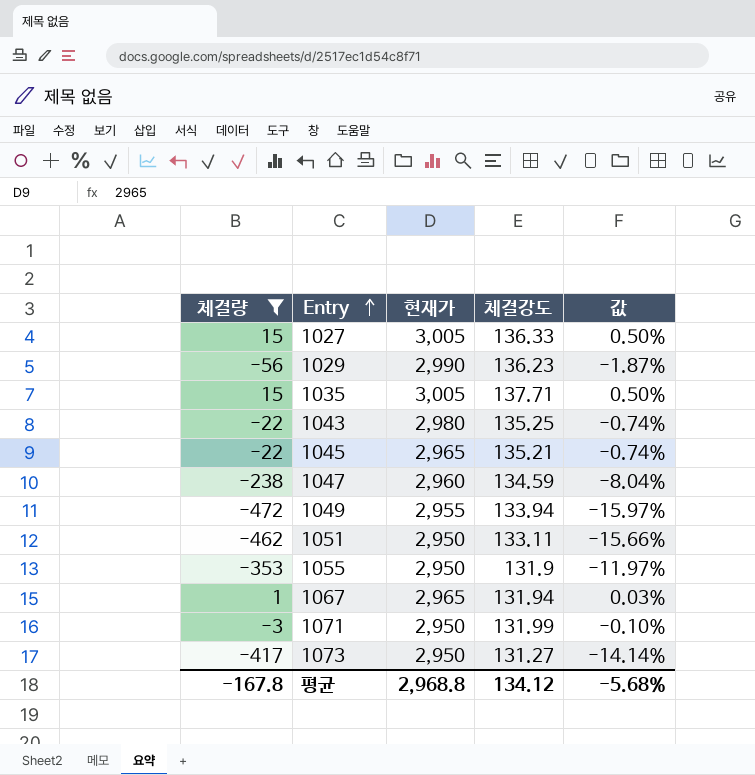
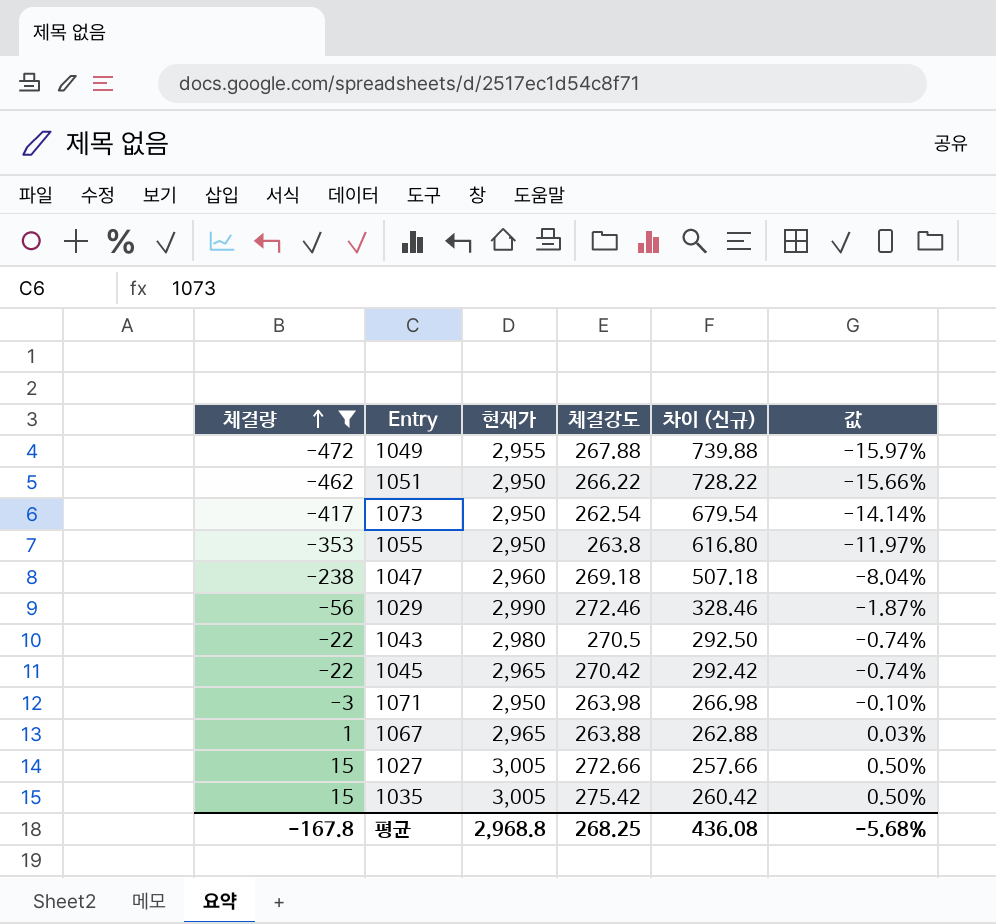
row order: Entry ascending -> 체결량 ascending
column 차이 (신규) | formula: none -> [체결강도] - [체결량]
1049 | 체결강도: 133.94 -> 267.88
1051 | 체결강도: 133.11 -> 266.22
1073 | 체결강도: 131.27 -> 262.54
1055 | 체결강도: 131.9 -> 263.8
1047 | 체결강도: 134.59 -> 269.18
1029 | 체결강도: 136.23 -> 272.46
1043 | 체결강도: 135.25 -> 270.5
1045 | 체결강도: 135.21 -> 270.42
1071 | 체결강도: 131.99 -> 263.98
1067 | 체결강도: 131.94 -> 263.88
1027 | 체결강도: 136.33 -> 272.66
1035 | 체결강도: 137.71 -> 275.42
평균 | 체결강도: 134.12 -> 268.25

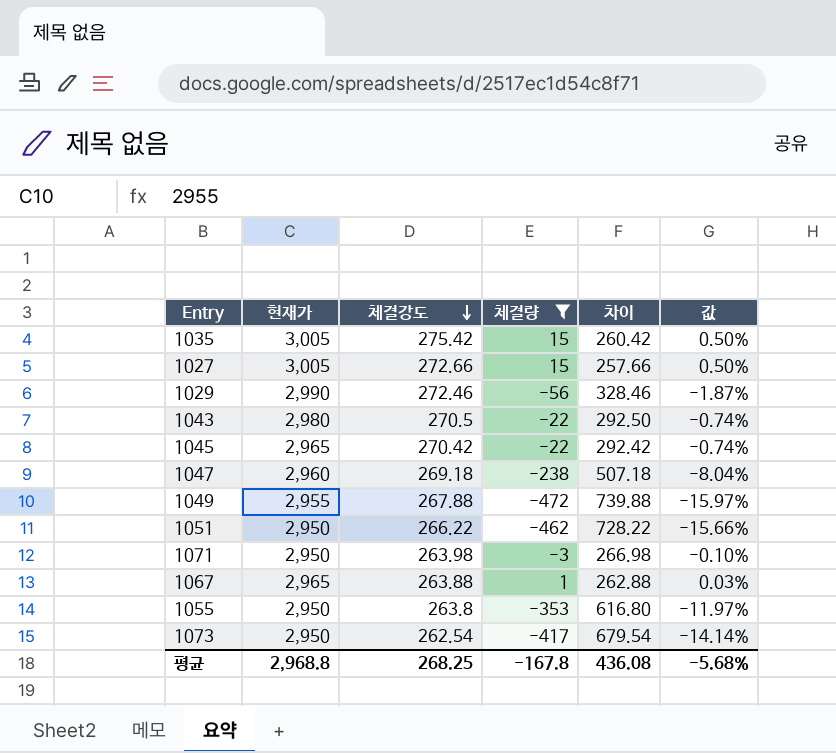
row order: 체결량 ascending -> 체결강도 descending
column 체결량 | position: 1 -> 4
column name: 차이 (신규) -> 차이

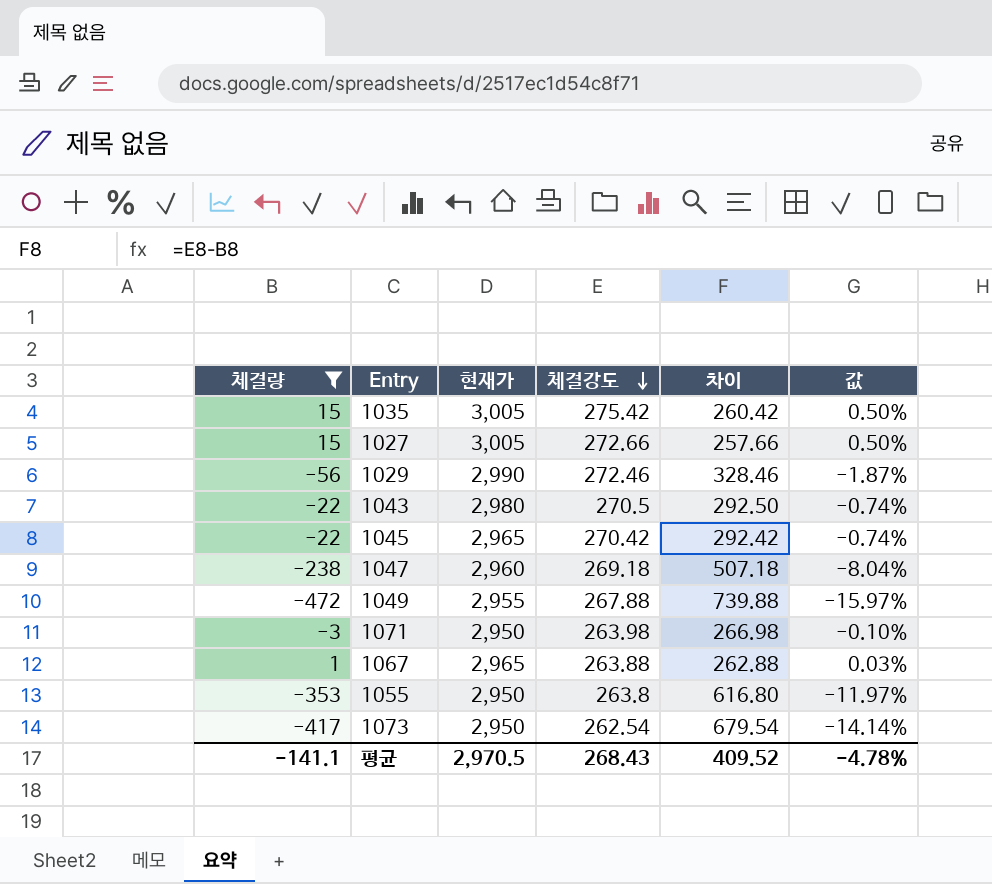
column 체결량 | position: 4 -> 1
row 1051: 2,950 | 266.22 | -462 | 728.22 | -15.66% -> none
평균 | 체결량: -167.8 -> -141.1
평균 | 현재가: 2,968.8 -> 2,970.5
평균 | 체결강도: 268.25 -> 268.43
평균 | 차이: 436.08 -> 409.52
평균 | 값: -5.68% -> -4.78%

